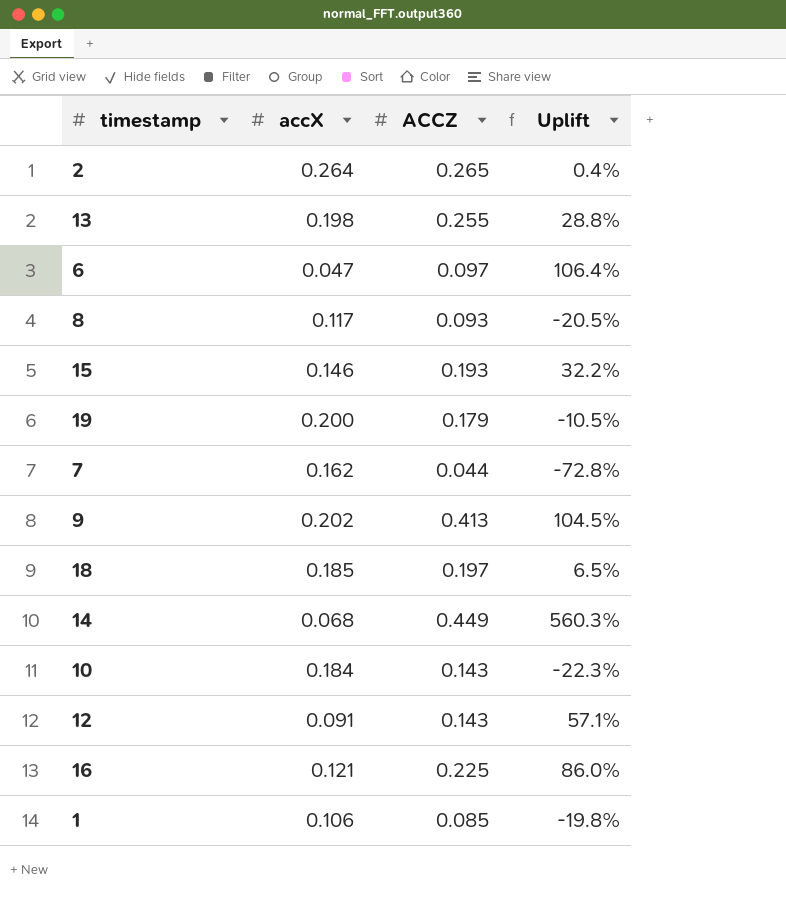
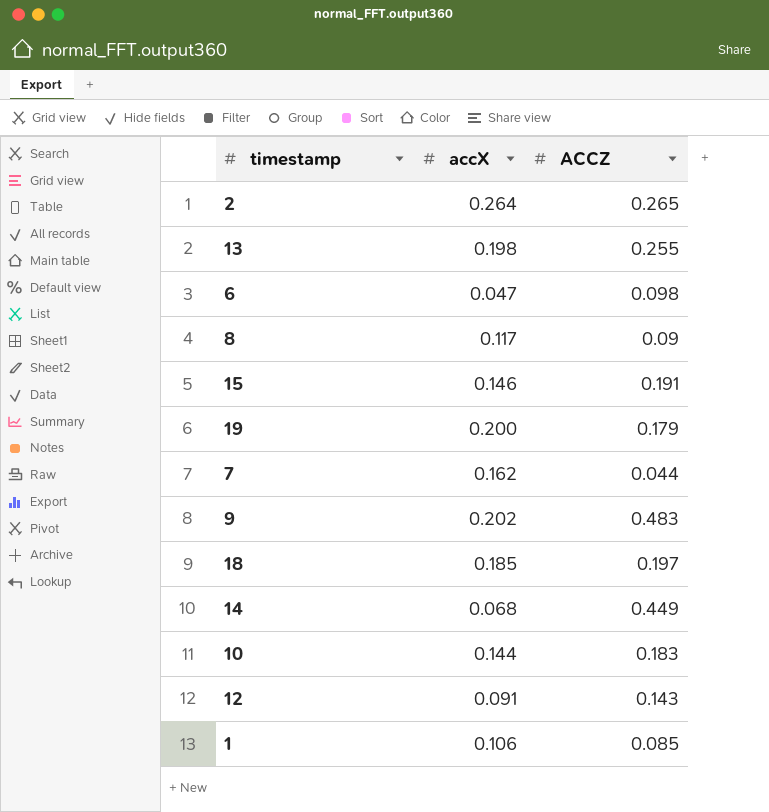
column Uplift | formula: ([ACCZ] - [accX]) / [accX] -> none
row 16: 0.121 | 0.225 | 86.0% -> none
6 | ACCZ: 0.097 -> 0.098
8 | ACCZ: 0.093 -> 0.09
15 | ACCZ: 0.193 -> 0.191
9 | ACCZ: 0.413 -> 0.483
10 | accX: 0.184 -> 0.144
10 | ACCZ: 0.143 -> 0.183

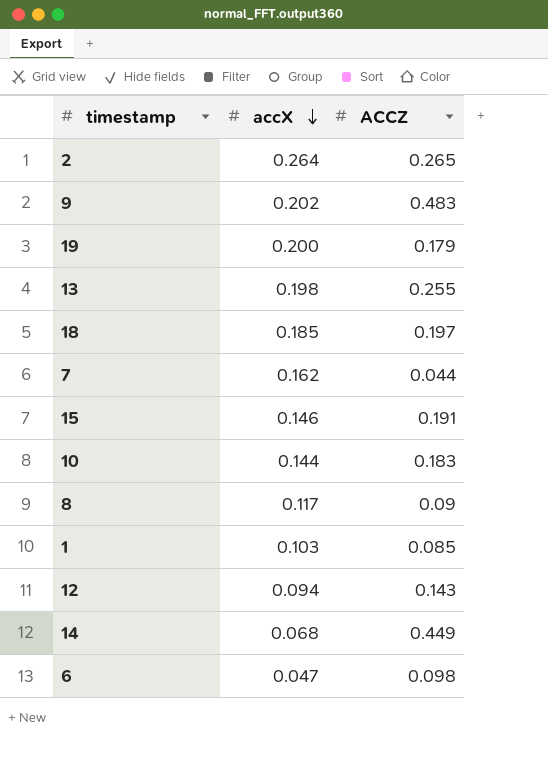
row order: none -> accX descending
1 | accX: 0.106 -> 0.103
12 | accX: 0.091 -> 0.094

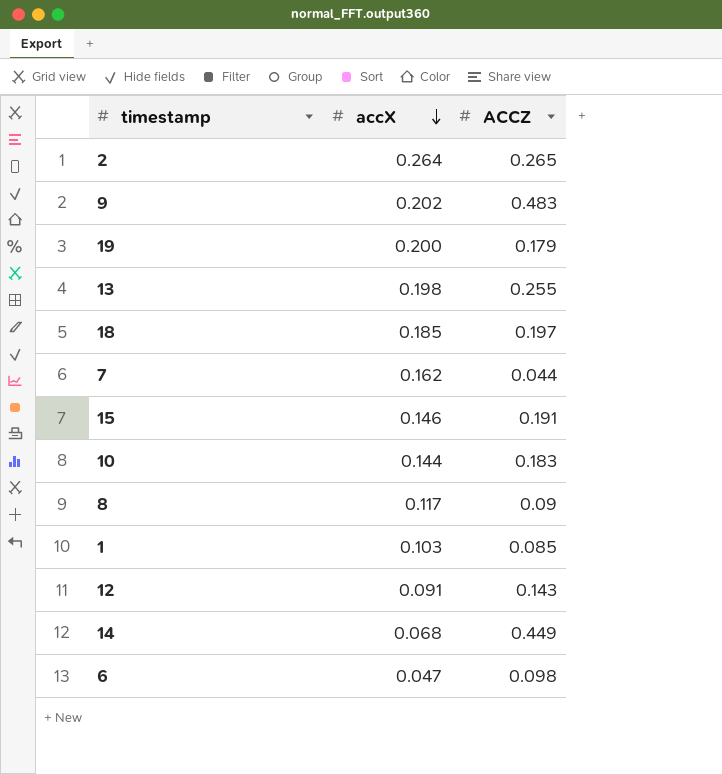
12 | accX: 0.094 -> 0.091

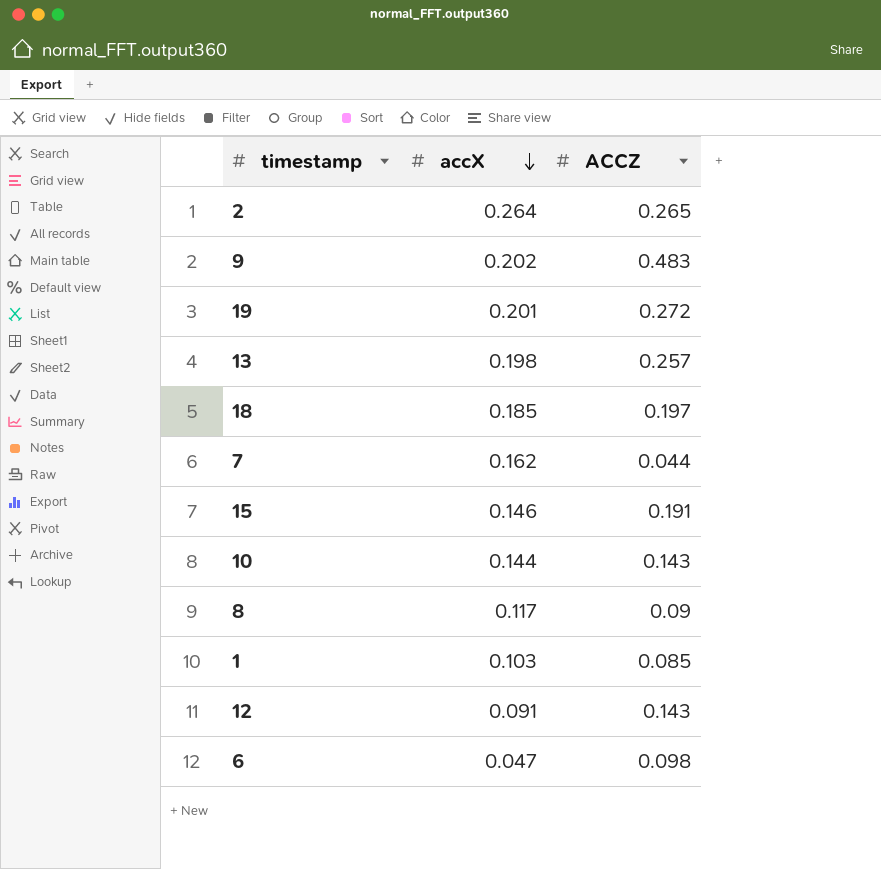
row 14: 0.068 | 0.449 -> none
19 | accX: 0.200 -> 0.201
19 | ACCZ: 0.179 -> 0.272
13 | ACCZ: 0.255 -> 0.257
10 | ACCZ: 0.183 -> 0.143

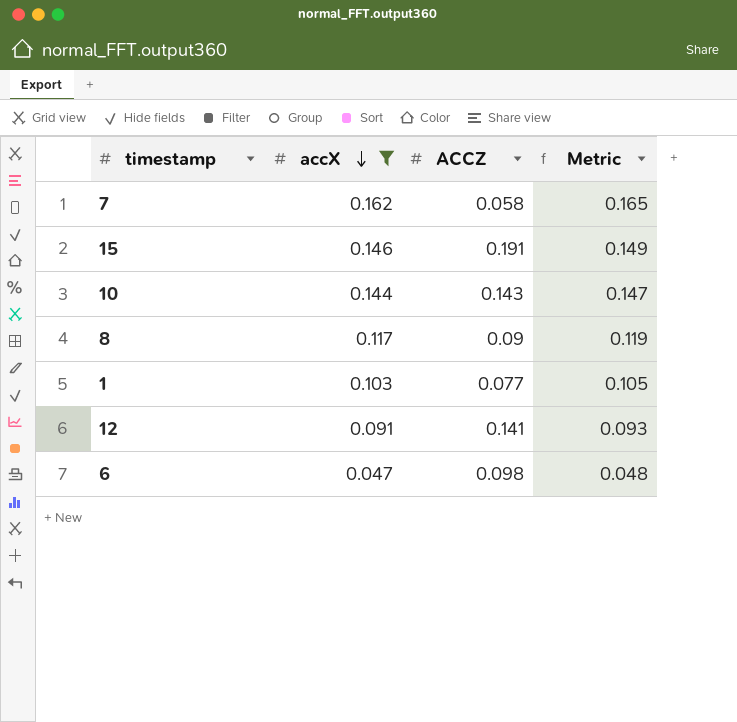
filter: none -> accX <= 0.162
column Metric | formula: none -> [accX] * 1.02
7 | ACCZ: 0.044 -> 0.058
1 | ACCZ: 0.085 -> 0.077
12 | ACCZ: 0.143 -> 0.141

